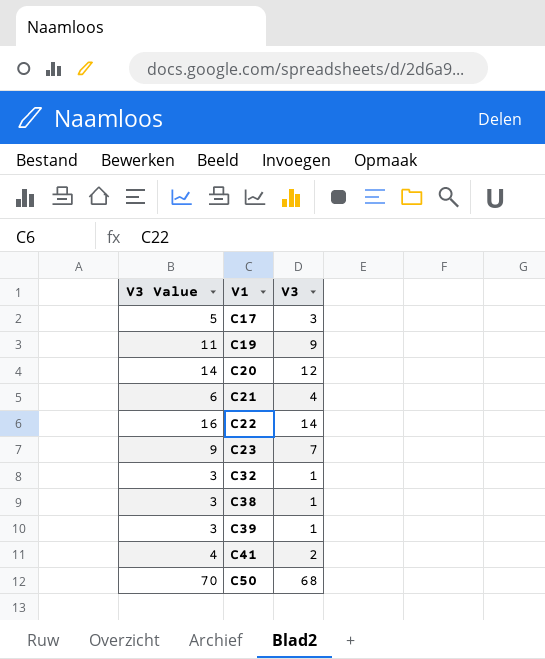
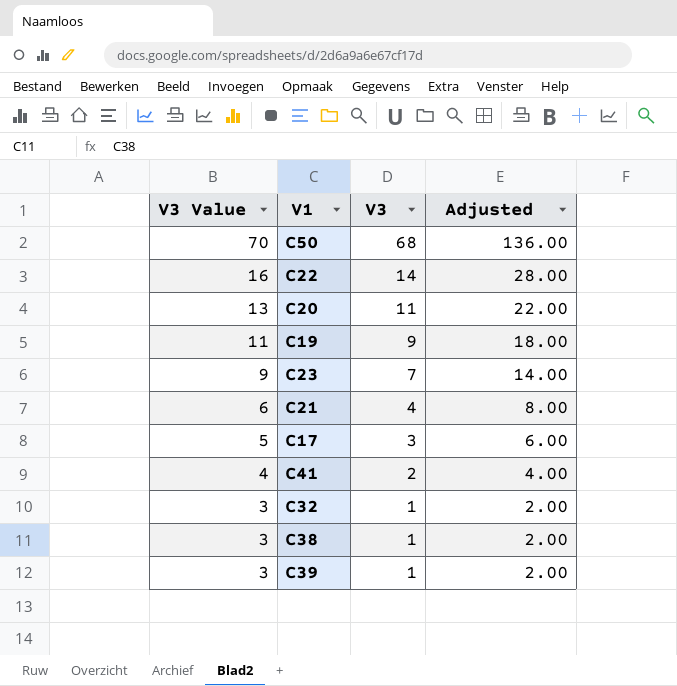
row order: V1 ascending -> V3 Value descending
column Adjusted | formula: none -> [V3] * 2
C20 | V3 Value: 14 -> 13
C20 | V3: 12 -> 11

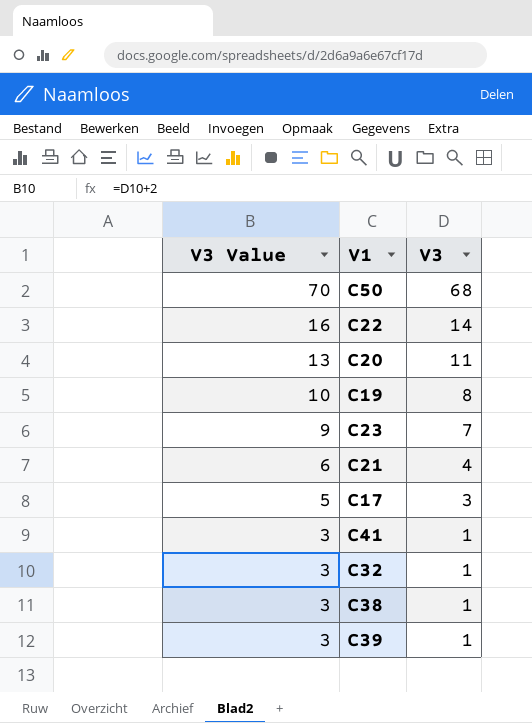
column Adjusted | formula: [V3] * 2 -> none
C19 | V3 Value: 11 -> 10
C19 | V3: 9 -> 8
C41 | V3 Value: 4 -> 3
C41 | V3: 2 -> 1

